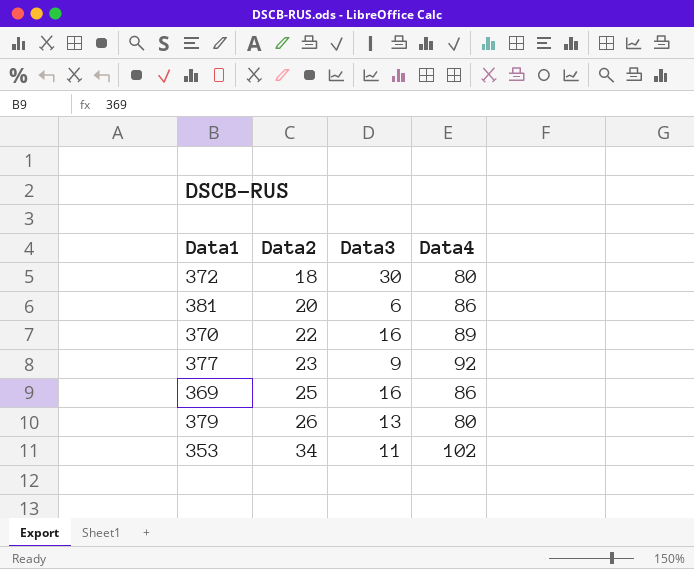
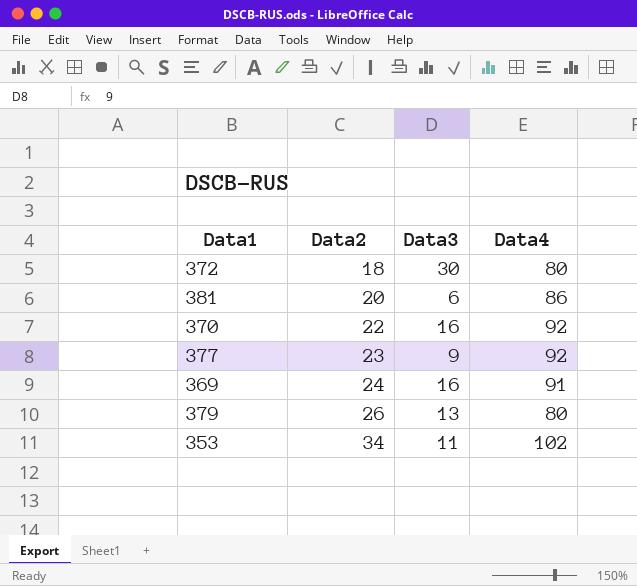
370 | Data4: 89 -> 92
369 | Data2: 25 -> 24
369 | Data4: 86 -> 91

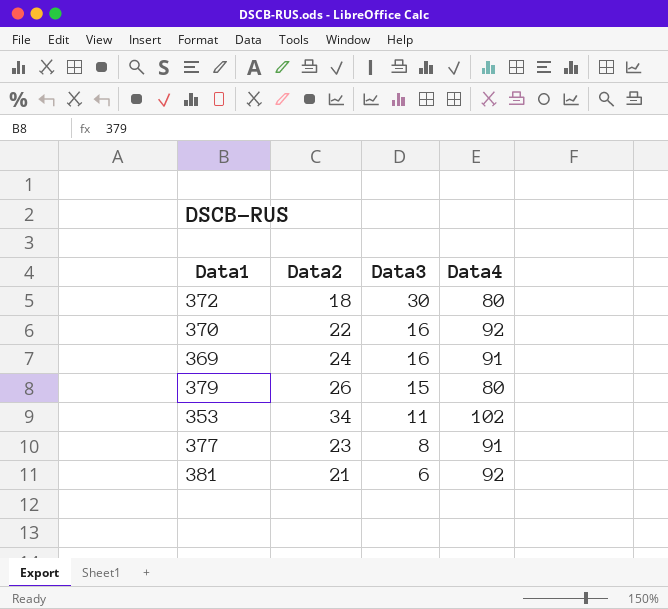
row order: Data2 ascending -> Data3 descending
379 | Data3: 13 -> 15
377 | Data3: 9 -> 8
377 | Data4: 92 -> 91
381 | Data2: 20 -> 21
381 | Data4: 86 -> 92

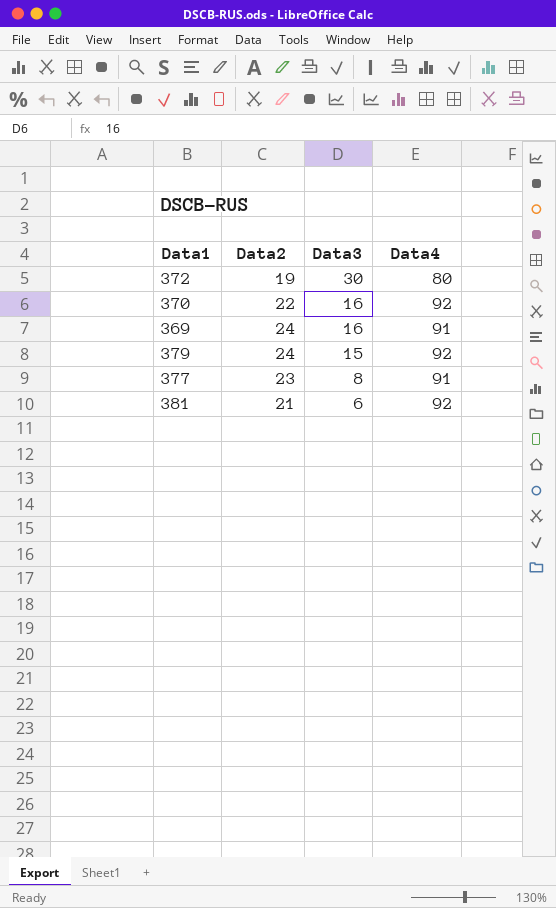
row 353: 34 | 11 | 102 -> none
372 | Data2: 18 -> 19
379 | Data2: 26 -> 24
379 | Data4: 80 -> 92

